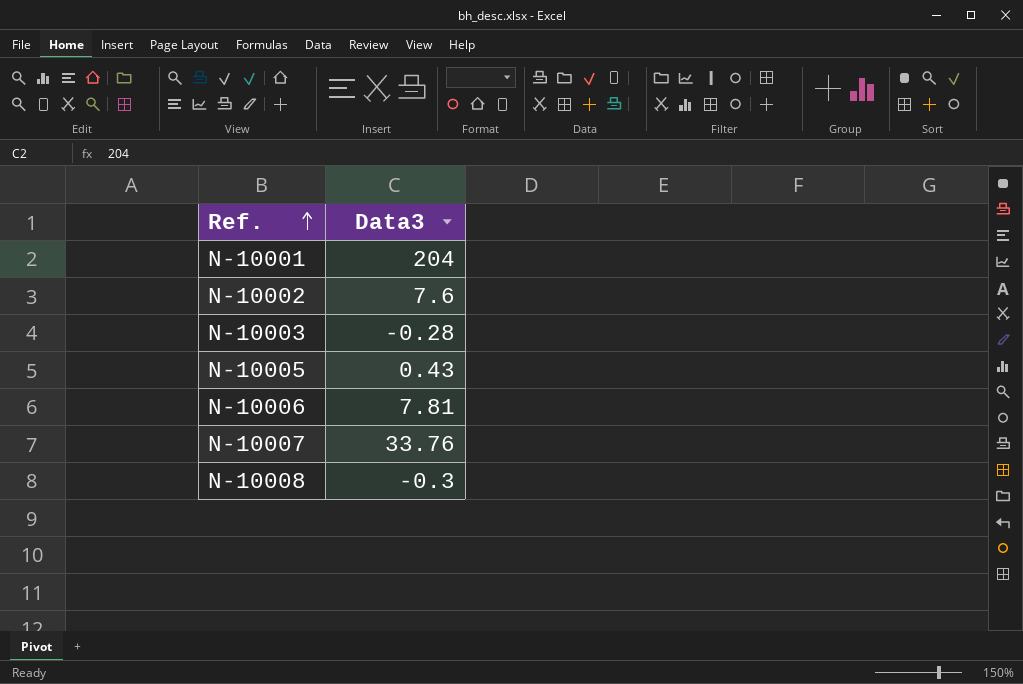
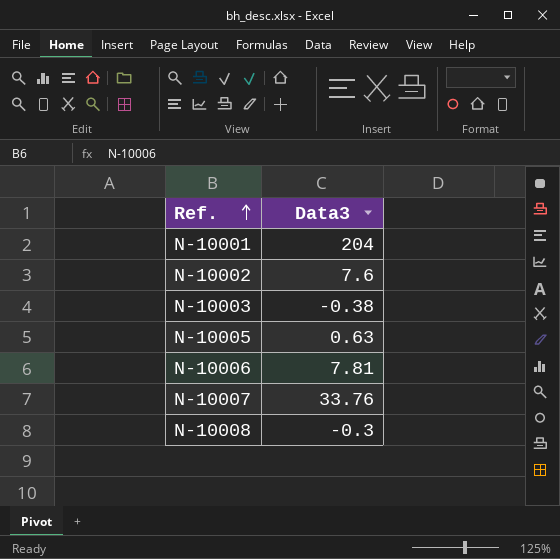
N-10003 | Data3: -0.28 -> -0.38
N-10005 | Data3: 0.43 -> 0.63

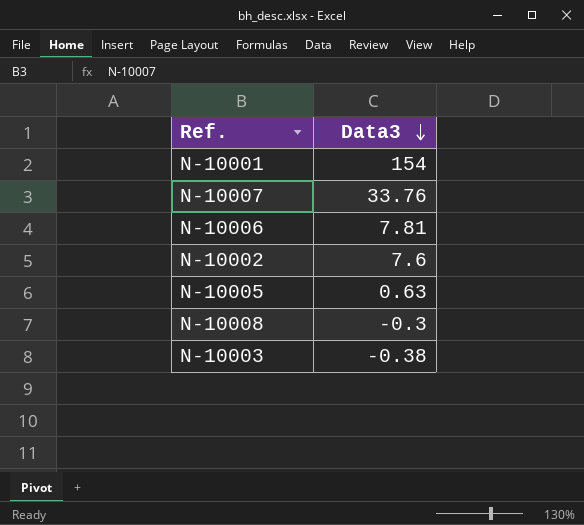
row order: Ref. ascending -> Data3 descending
N-10001 | Data3: 204 -> 154

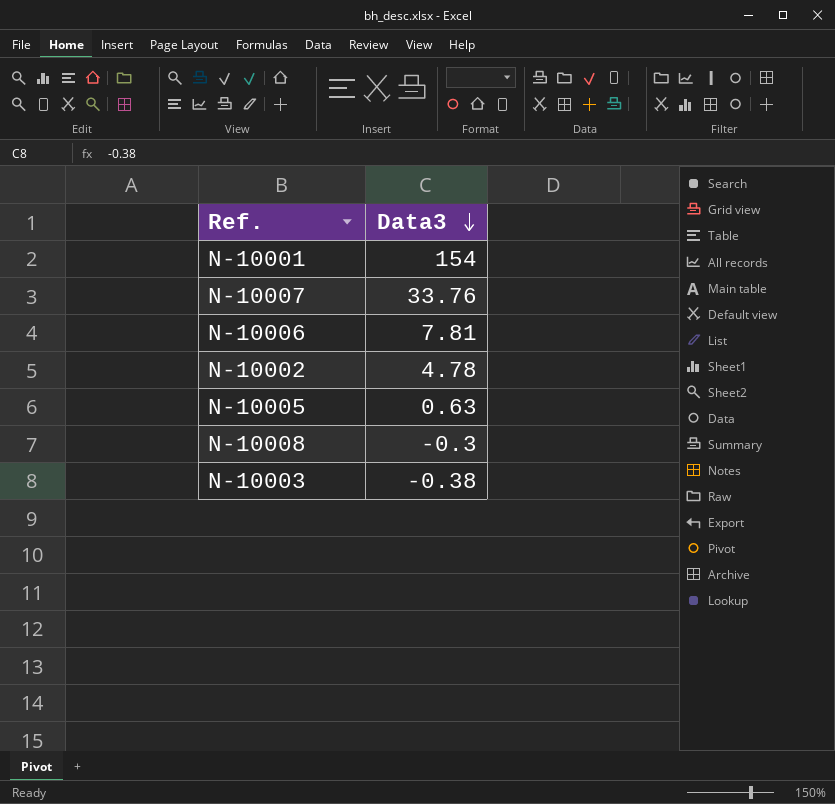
N-10002 | Data3: 7.6 -> 4.78

